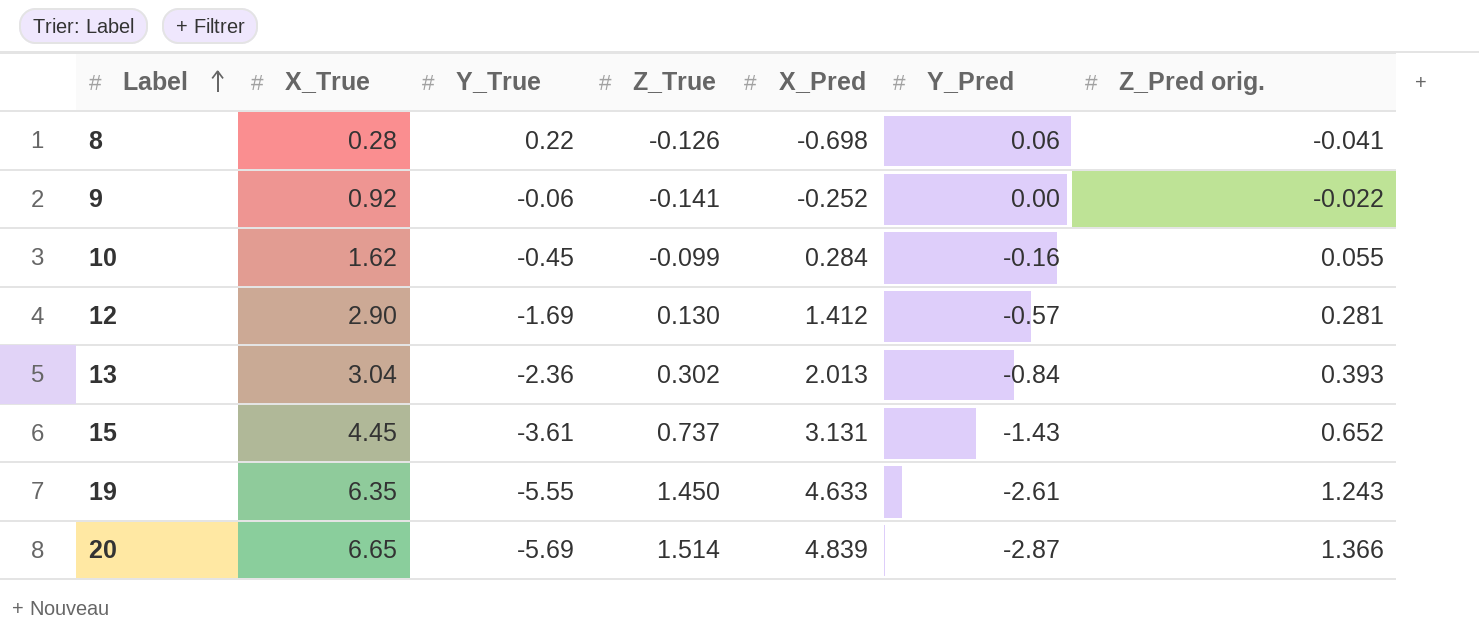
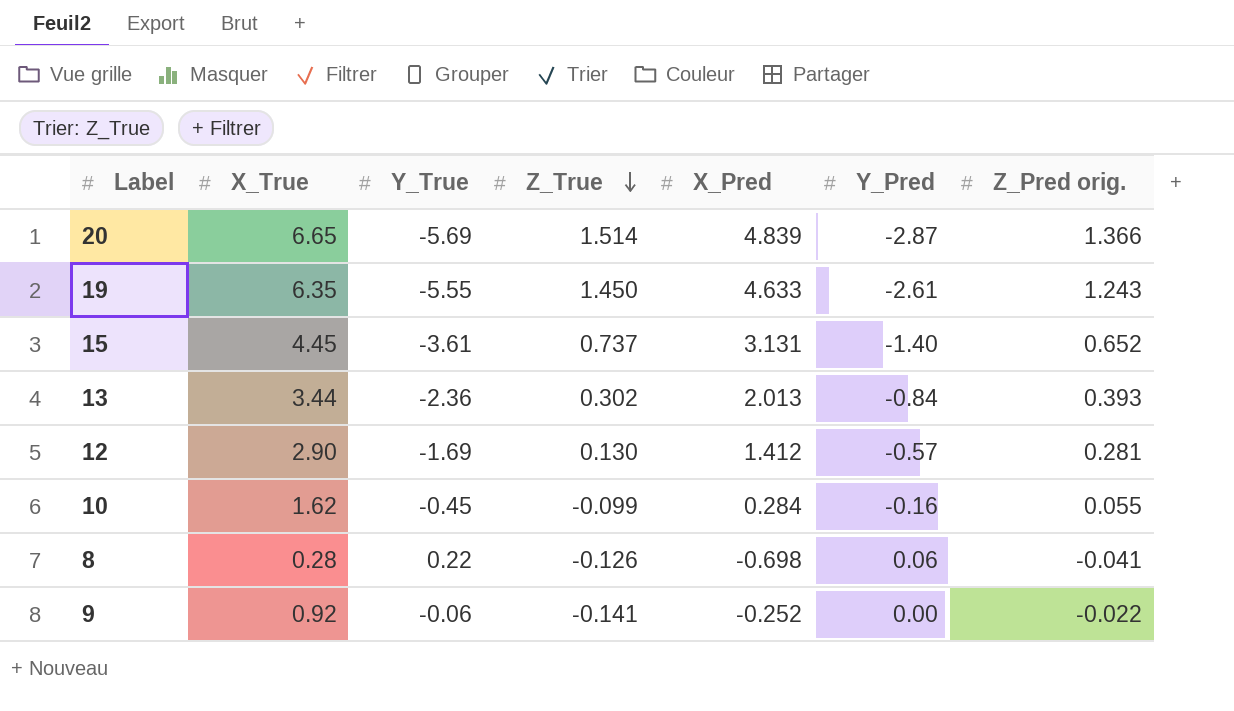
row order: Label ascending -> Z_True descending
15 | Y_Pred: -1.43 -> -1.40
13 | X_True: 3.04 -> 3.44

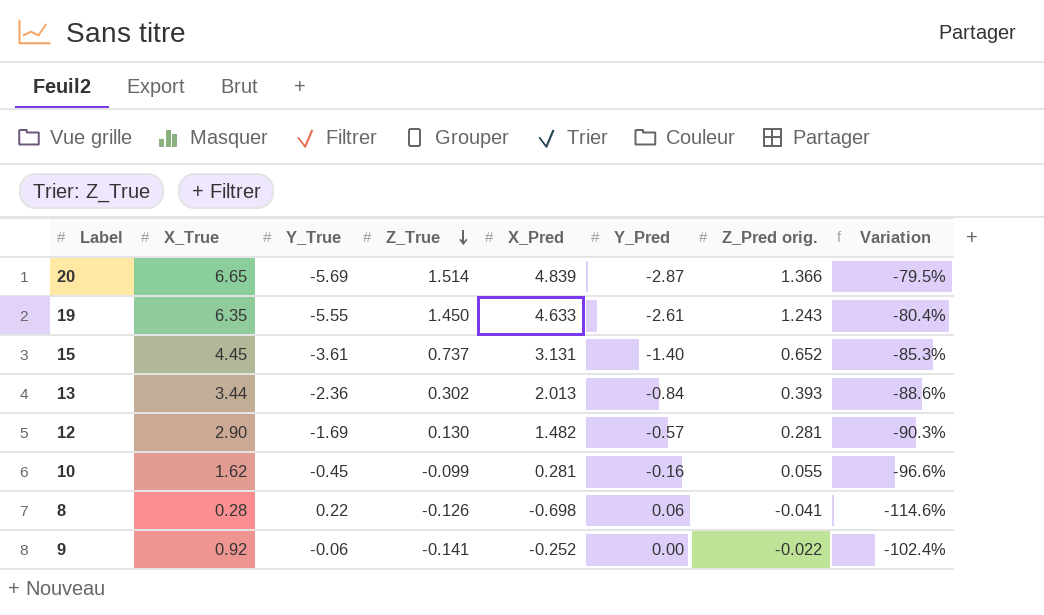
column Variation | formula: none -> ([Z_Pred orig.] - [X_True]) / [X_True]
12 | X_Pred: 1.412 -> 1.482
10 | X_Pred: 0.284 -> 0.281

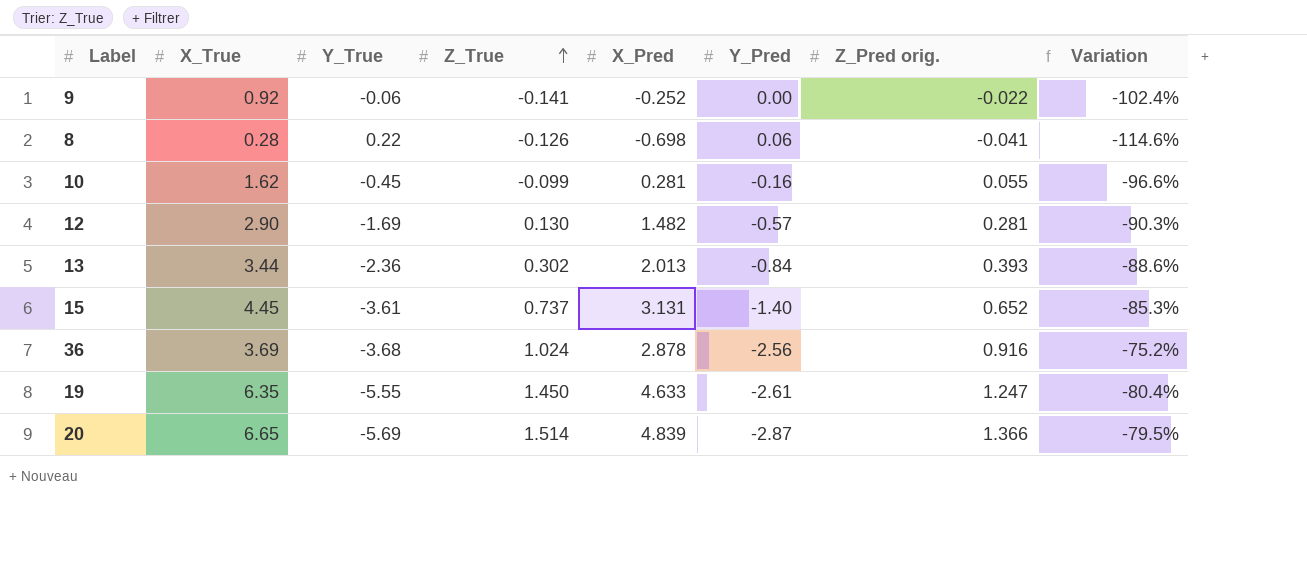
row order: Z_True descending -> Z_True ascending
row 36: none -> 3.69 | -3.68 | 1.024 | 2.878 | -2.56 | 0.916 | -75.2%
19 | Z_Pred orig.: 1.243 -> 1.247

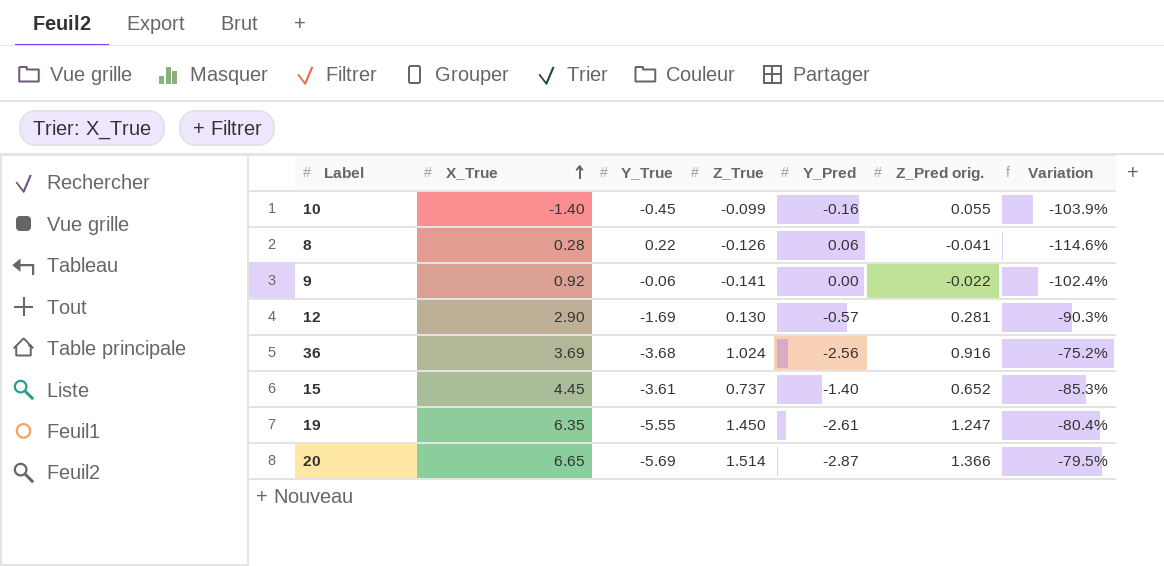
row order: Z_True ascending -> X_True ascending
column X_Pred | position: 5 -> none
row 13: 3.44 | -2.36 | 0.302 | 2.013 | -0.84 | 0.393 | -88.6% -> none
10 | X_True: 1.62 -> -1.40
10 | Variation: -96.6% -> -103.9%

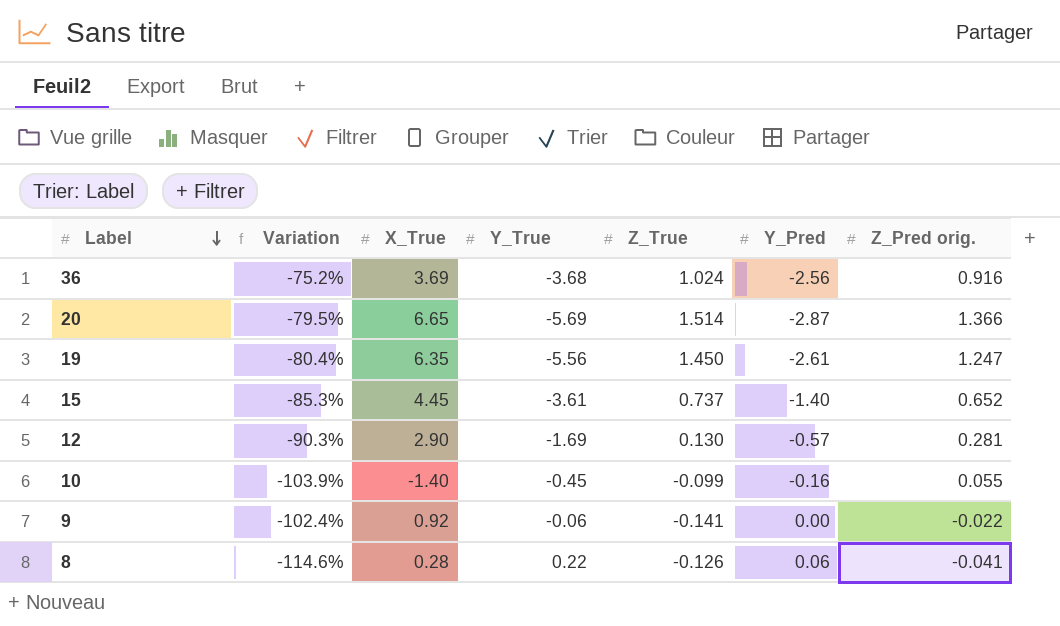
row order: X_True ascending -> Label descending
column Variation | position: 7 -> 2
19 | Y_True: -5.55 -> -5.56

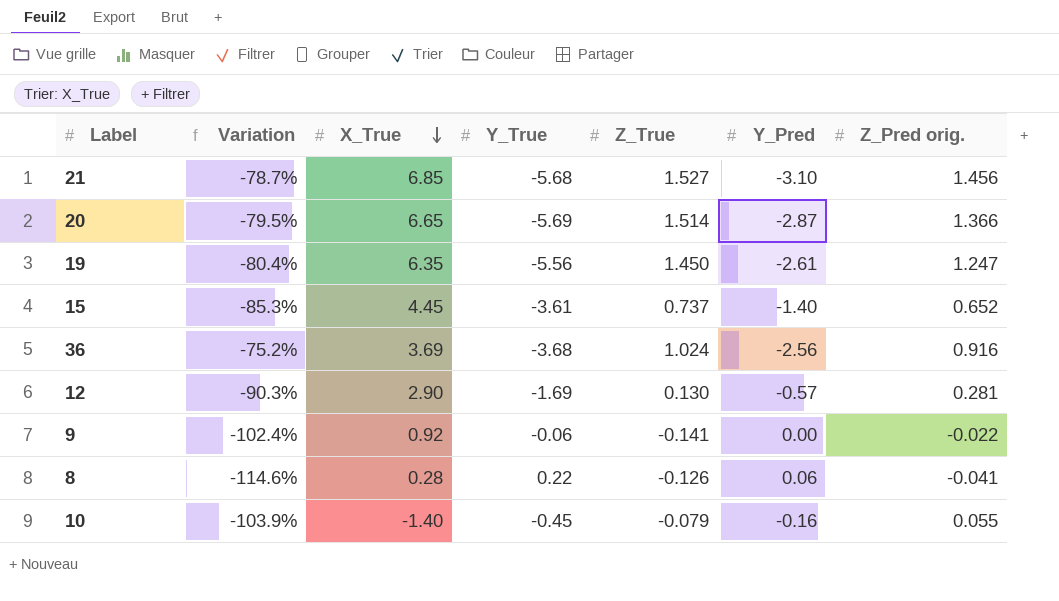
row order: Label descending -> X_True descending
row 21: none -> -78.7% | 6.85 | -5.68 | 1.527 | -3.10 | 1.456
10 | Z_True: -0.099 -> -0.079

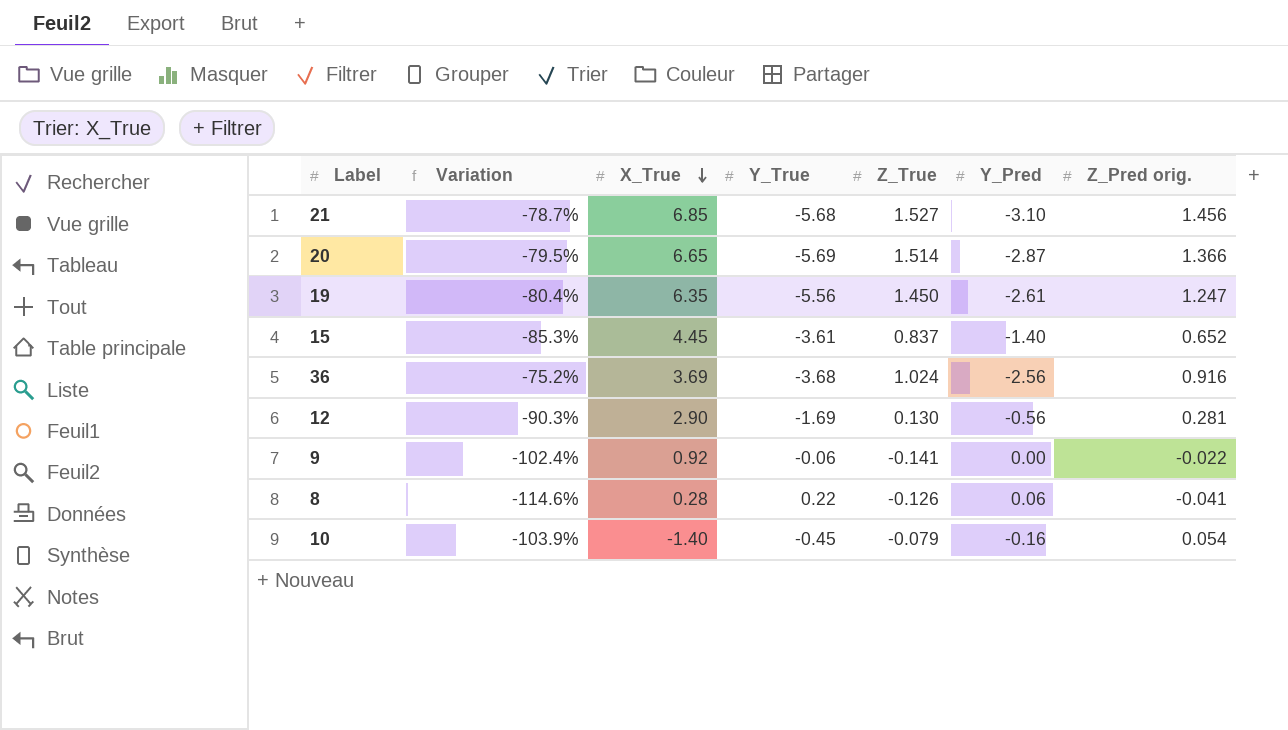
15 | Z_True: 0.737 -> 0.837
12 | Y_Pred: -0.57 -> -0.56
10 | Z_Pred orig.: 0.055 -> 0.054

